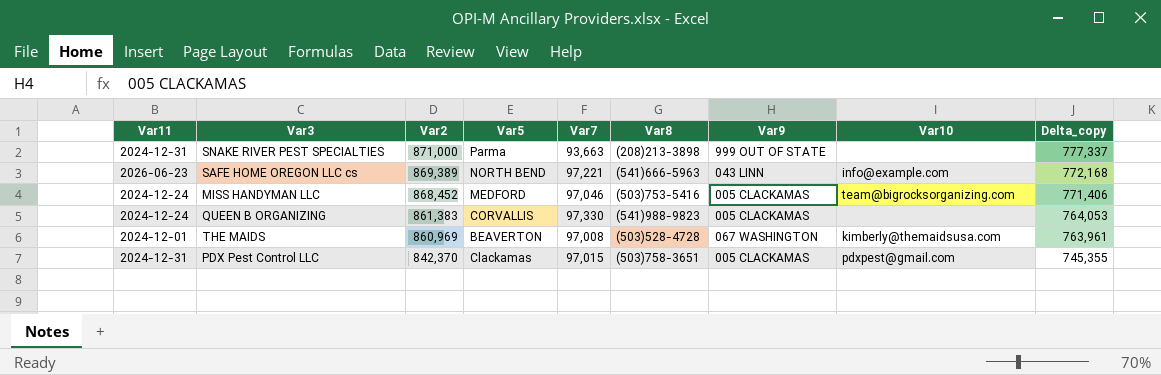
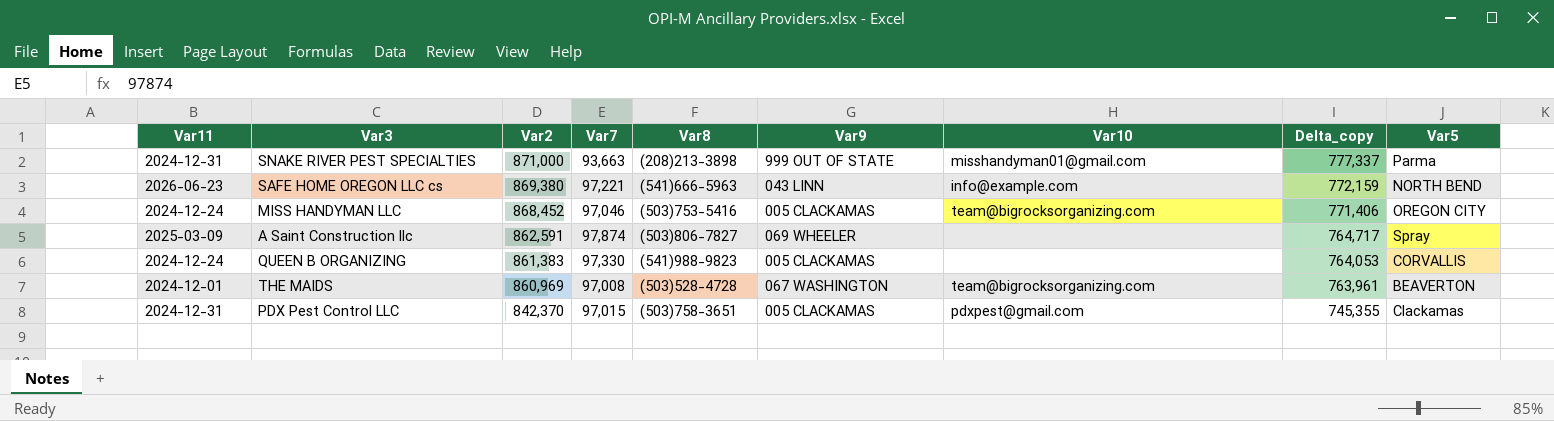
column Var5 | position: 4 -> 9
SNAKE RIVER PEST SPECIALTIES | Var10: none -> misshandyman01@gmail.com
SAFE HOME OREGON LLC cs | Var2: 869,389 -> 869,380
SAFE HOME OREGON LLC cs | Delta_copy: 772,168 -> 772,159
MISS HANDYMAN LLC | Var5: MEDFORD -> OREGON CITY
row A Saint Construction llc: none -> 2025-03-09 | 862,591 | 97,874 | (503)806-7827 | 069 WHEELER | none | 764,717 | Spray
THE MAIDS | Var10: kimberly@themaidsusa.com -> team@bigrocksorganizing.com

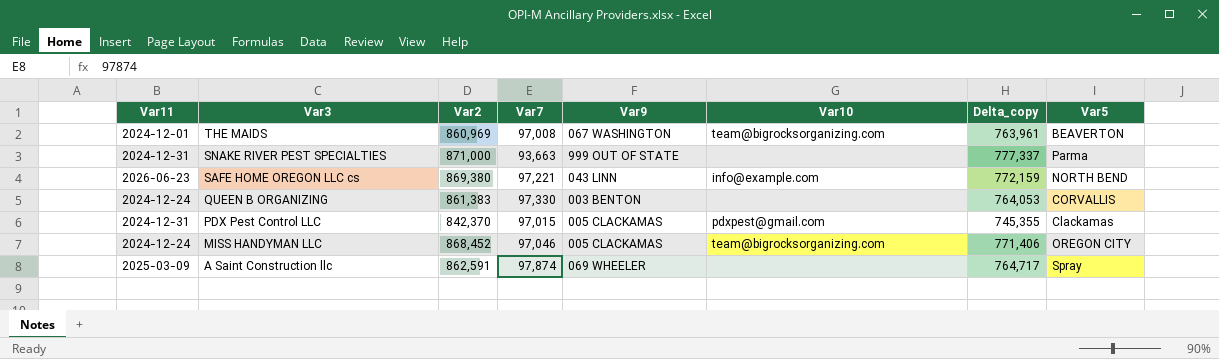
row order: Var2 descending -> Var3 descending
column Var8 | position: 5 -> none
SNAKE RIVER PEST SPECIALTIES | Var10: misshandyman01@gmail.com -> none
QUEEN B ORGANIZING | Var9: 005 CLACKAMAS -> 003 BENTON

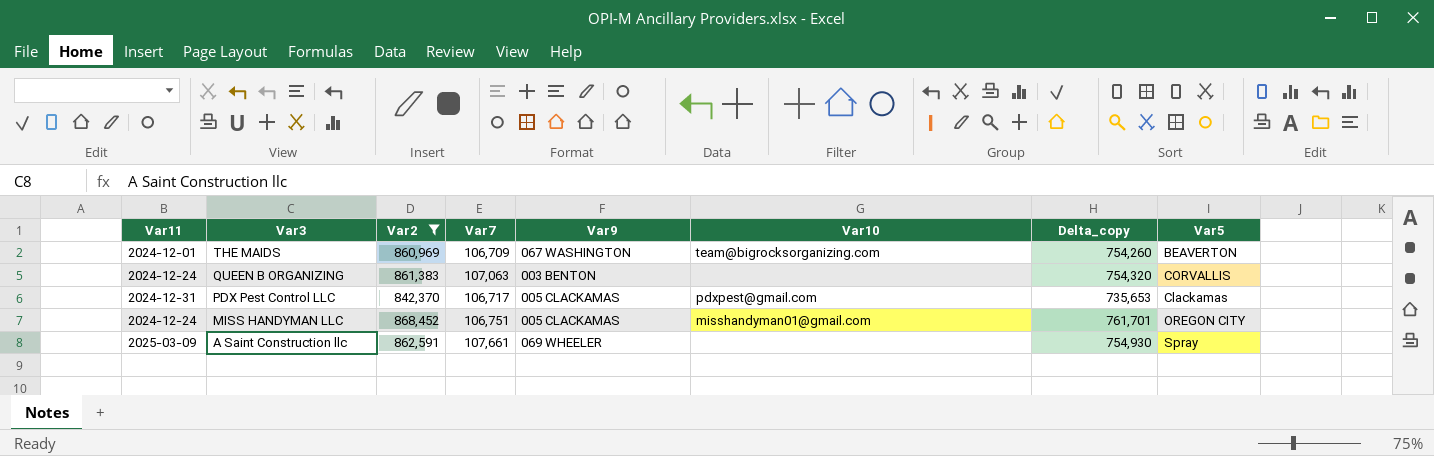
filter: none -> Var2 <= 868,452
THE MAIDS | Var7: 97,008 -> 106,709
THE MAIDS | Delta_copy: 763,961 -> 754,260
QUEEN B ORGANIZING | Var7: 97,330 -> 107,063
QUEEN B ORGANIZING | Delta_copy: 764,053 -> 754,320
PDX Pest Control LLC | Var7: 97,015 -> 106,717
PDX Pest Control LLC | Delta_copy: 745,355 -> 735,653
MISS HANDYMAN LLC | Var7: 97,046 -> 106,751
MISS HANDYMAN LLC | Var10: team@bigrocksorganizing.com -> misshandyman01@gmail.com
MISS HANDYMAN LLC | Delta_copy: 771,406 -> 761,701
A Saint Construction llc | Var7: 97,874 -> 107,661
A Saint Construction llc | Delta_copy: 764,717 -> 754,930

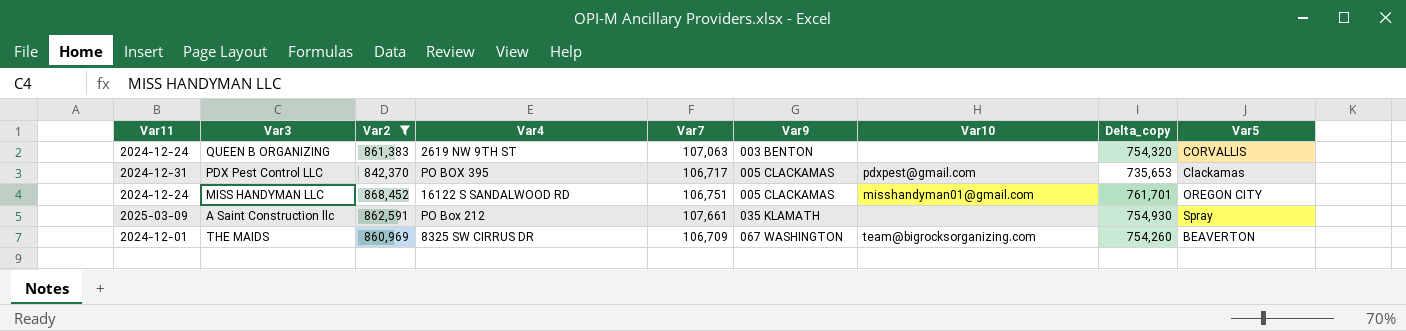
row order: Var3 descending -> Var9 ascending
column Var4 | position: none -> 4
A Saint Construction llc | Var9: 069 WHEELER -> 035 KLAMATH

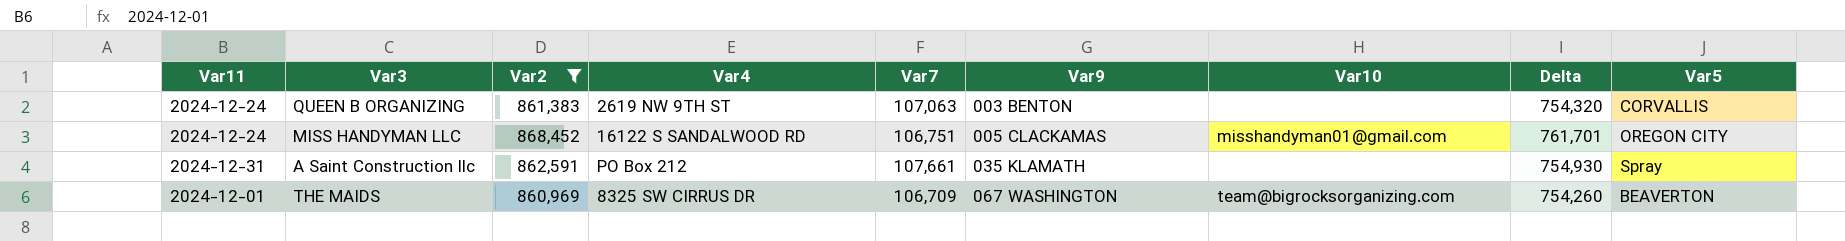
column name: Delta_copy -> Delta
row PDX Pest Control LLC: 2024-12-31 | 842,370 | PO BOX 395 | 106,717 | 005 CLACKAMAS | pdxpest@gmail.com | 735,653 | Clackamas -> none
A Saint Construction llc | Var11: 2025-03-09 -> 2024-12-31

